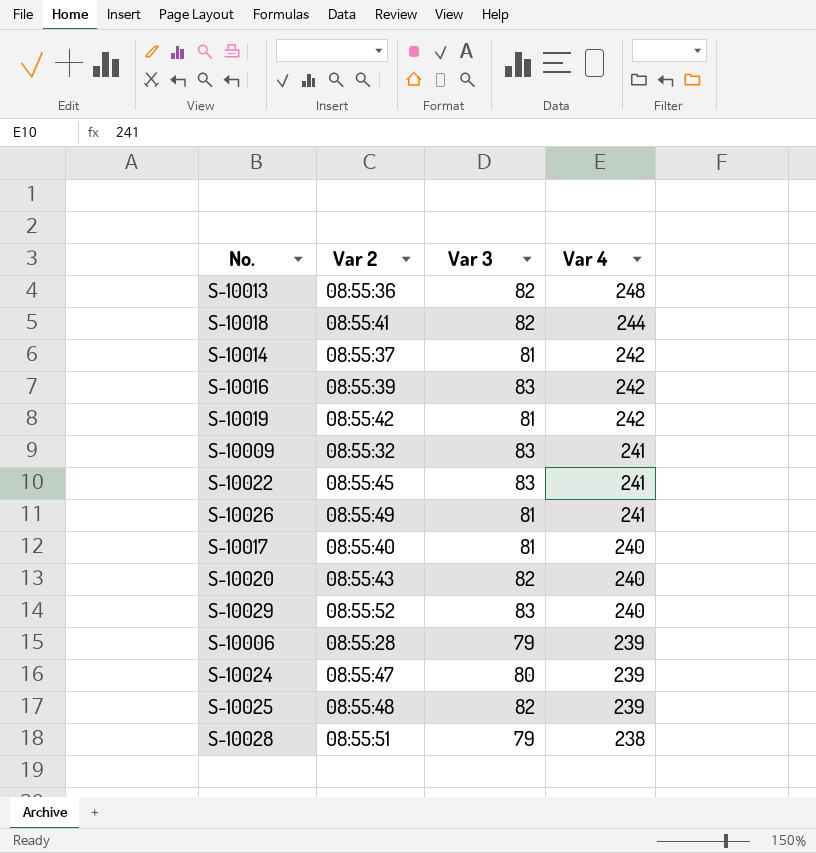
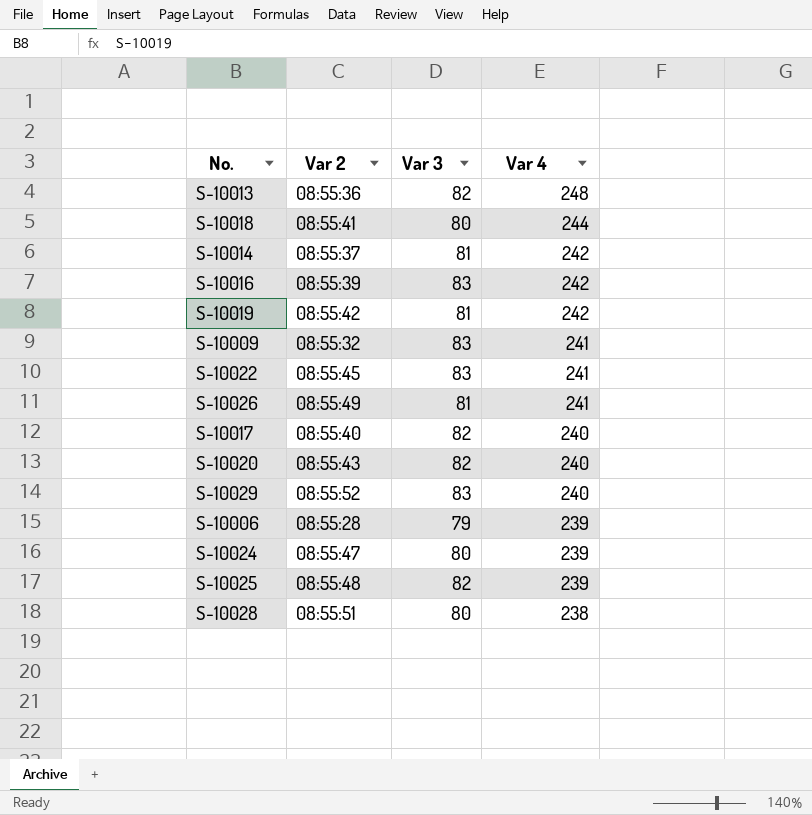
S-10018 | Var 3: 82 -> 80
S-10017 | Var 3: 81 -> 82
S-10028 | Var 3: 79 -> 80

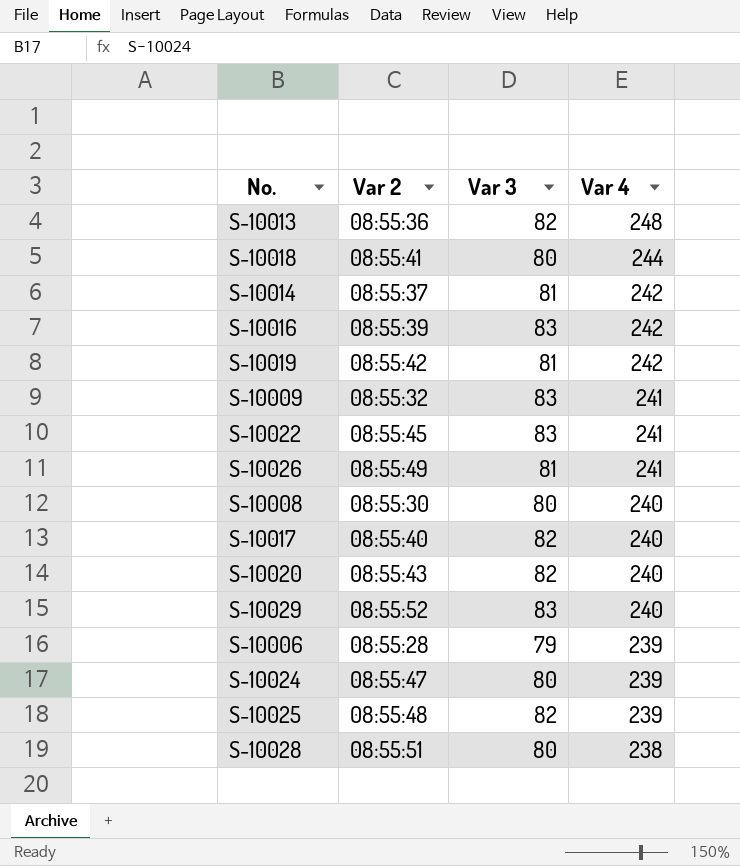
row S-10008: none -> 08:55:30 | 80 | 240

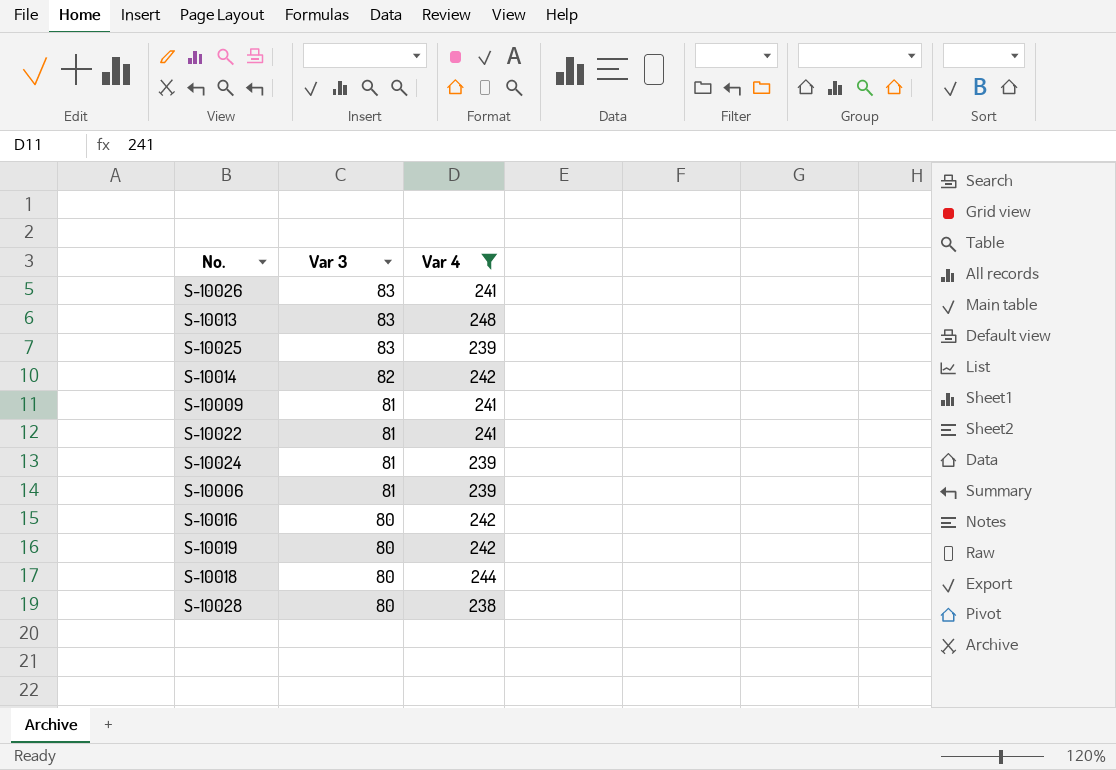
filter: none -> Var 4 != 240
row order: Var 4 descending -> Var 3 descending
column Var 2 | position: 2 -> none
S-10026 | Var 3: 81 -> 83
S-10013 | Var 3: 82 -> 83
S-10025 | Var 3: 82 -> 83
S-10014 | Var 3: 81 -> 82
S-10009 | Var 3: 83 -> 81
S-10022 | Var 3: 83 -> 81
S-10024 | Var 3: 80 -> 81
S-10006 | Var 3: 79 -> 81
S-10016 | Var 3: 83 -> 80
S-10019 | Var 3: 81 -> 80

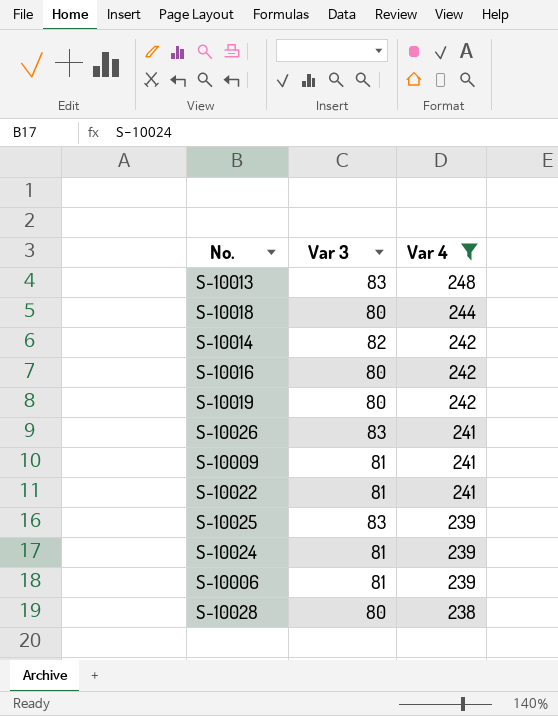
row order: Var 3 descending -> Var 4 descending

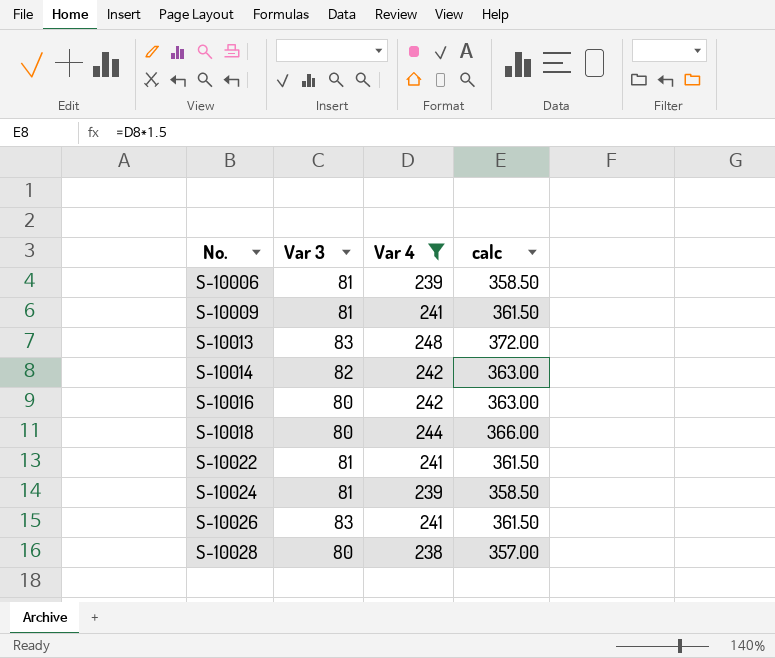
row order: Var 4 descending -> No. ascending
column calc | formula: none -> [Var 4] * 1.5
row S-10019: 80 | 242 -> none
row S-10025: 83 | 239 -> none

